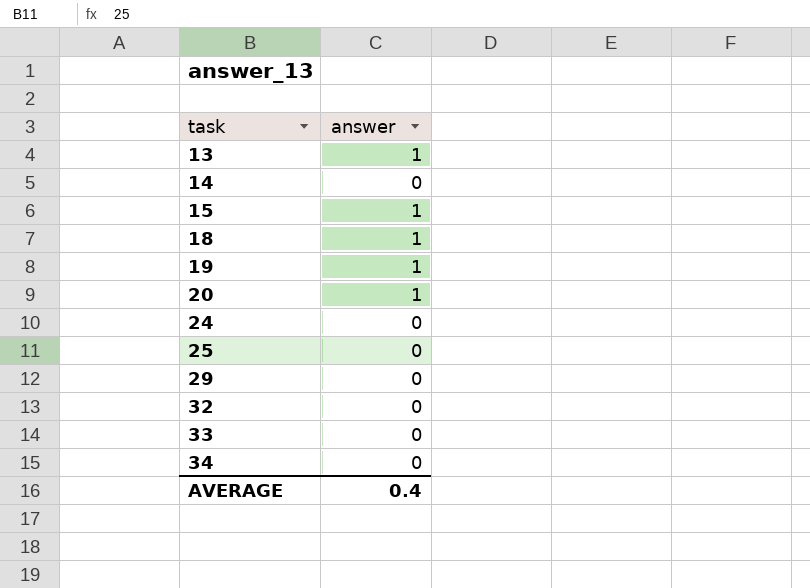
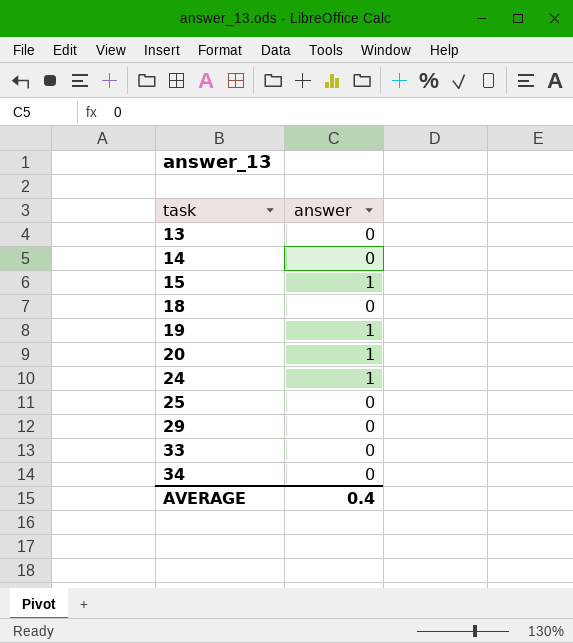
row 32: 0 -> none
13 | answer: 1 -> 0
18 | answer: 1 -> 0
24 | answer: 0 -> 1

